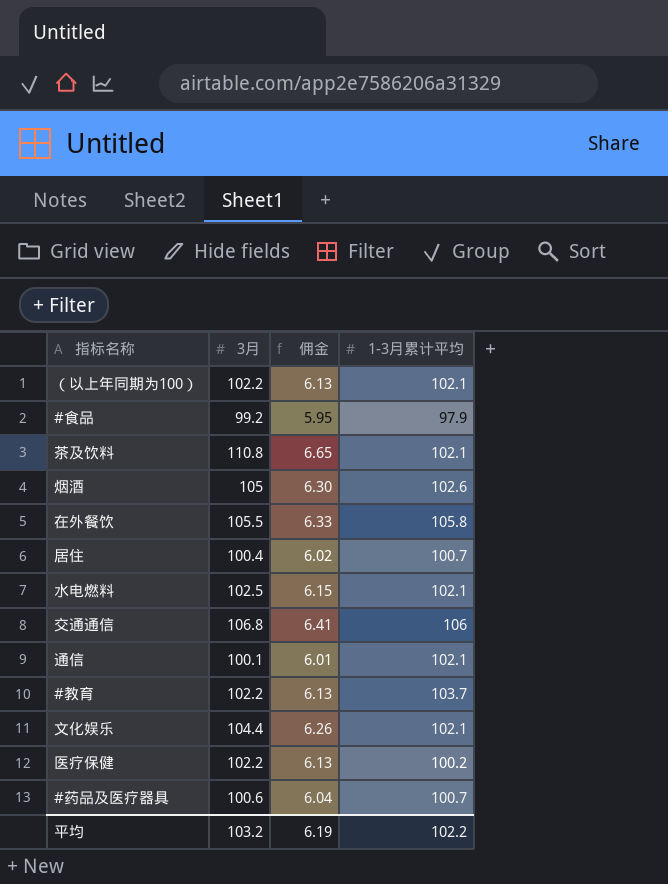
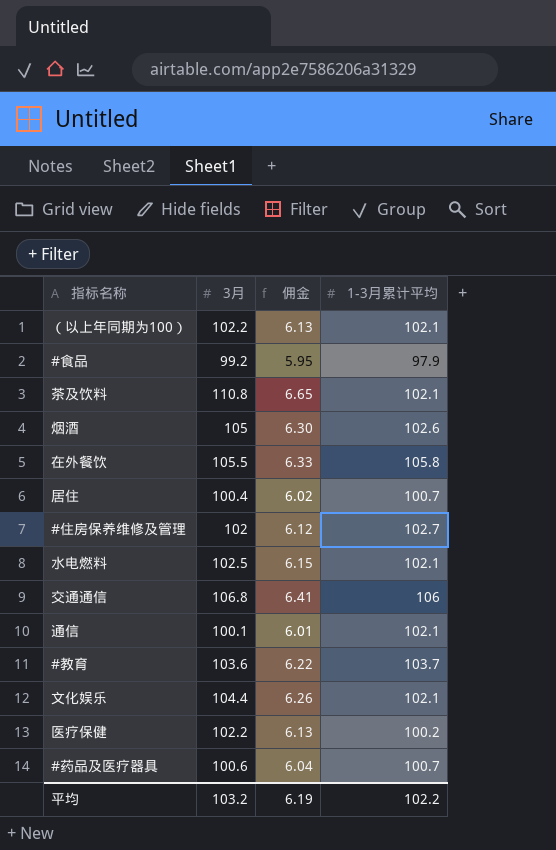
row #住房保养维修及管理: none -> 102 | 6.12 | 102.7
#教育 | 3月: 102.2 -> 103.6
#教育 | 佣金: 6.13 -> 6.22

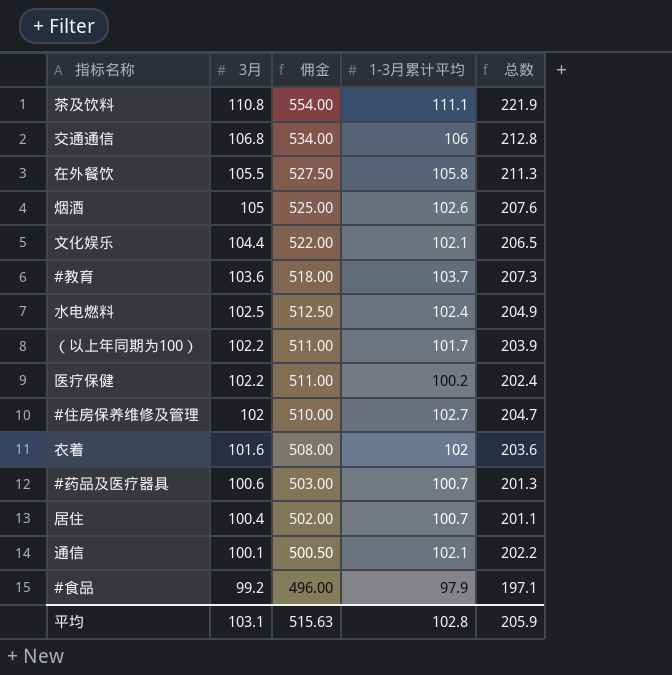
row order: none -> 3月 descending
column 佣金 | formula: [3月] * 0.06 -> [3月] * 5
column 总数 | formula: none -> [3月] + [1-3月累计平均]
茶及饮料 | 1-3月累计平均: 102.1 -> 111.1
水电燃料 | 1-3月累计平均: 102.1 -> 102.4
（以上年同期为100） | 1-3月累计平均: 102.1 -> 101.7
row 衣着: none -> 101.6 | 508.00 | 102 | 203.6
平均 | 3月: 103.2 -> 103.1
平均 | 佣金: 6.19 -> 515.63
平均 | 1-3月累计平均: 102.2 -> 102.8

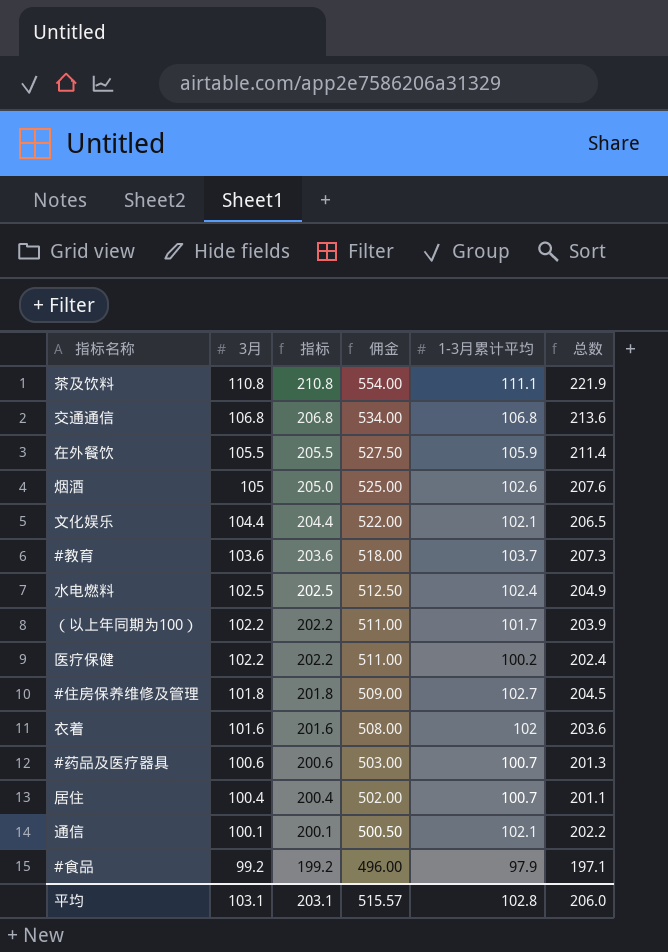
column 指标 | formula: none -> [3月] + 100
交通通信 | 1-3月累计平均: 106 -> 106.8
交通通信 | 总数: 212.8 -> 213.6
在外餐饮 | 1-3月累计平均: 105.8 -> 105.9
在外餐饮 | 总数: 211.3 -> 211.4
#住房保养维修及管理 | 3月: 102 -> 101.8
#住房保养维修及管理 | 佣金: 510.00 -> 509.00
#住房保养维修及管理 | 总数: 204.7 -> 204.5
平均 | 佣金: 515.63 -> 515.57
平均 | 总数: 205.9 -> 206.0

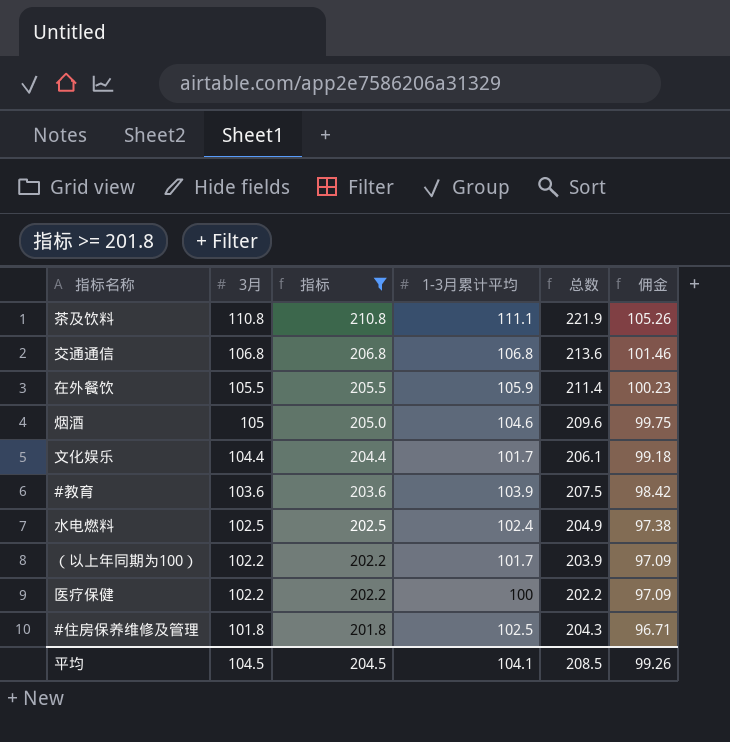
filter: none -> 指标 >= 201.8
column 佣金 | formula: [3月] * 5 -> [3月] * 0.95
column 佣金 | position: 4 -> 6
烟酒 | 1-3月累计平均: 102.6 -> 104.6
烟酒 | 总数: 207.6 -> 209.6
文化娱乐 | 1-3月累计平均: 102.1 -> 101.7
文化娱乐 | 总数: 206.5 -> 206.1
#教育 | 1-3月累计平均: 103.7 -> 103.9
#教育 | 总数: 207.3 -> 207.5
医疗保健 | 1-3月累计平均: 100.2 -> 100
医疗保健 | 总数: 202.4 -> 202.2
#住房保养维修及管理 | 1-3月累计平均: 102.7 -> 102.5
#住房保养维修及管理 | 总数: 204.5 -> 204.3
平均 | 3月: 103.1 -> 104.5
平均 | 指标: 203.1 -> 204.5
平均 | 1-3月累计平均: 102.8 -> 104.1
平均 | 总数: 206.0 -> 208.5
平均 | 佣金: 515.57 -> 99.26

